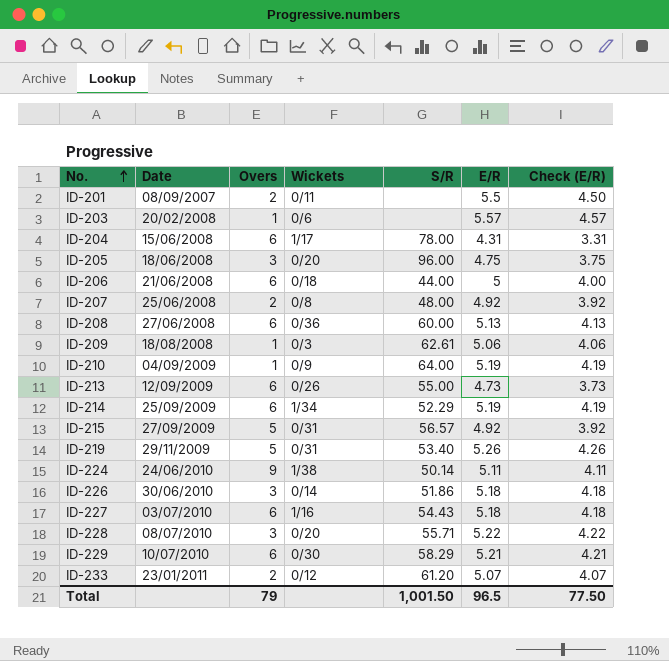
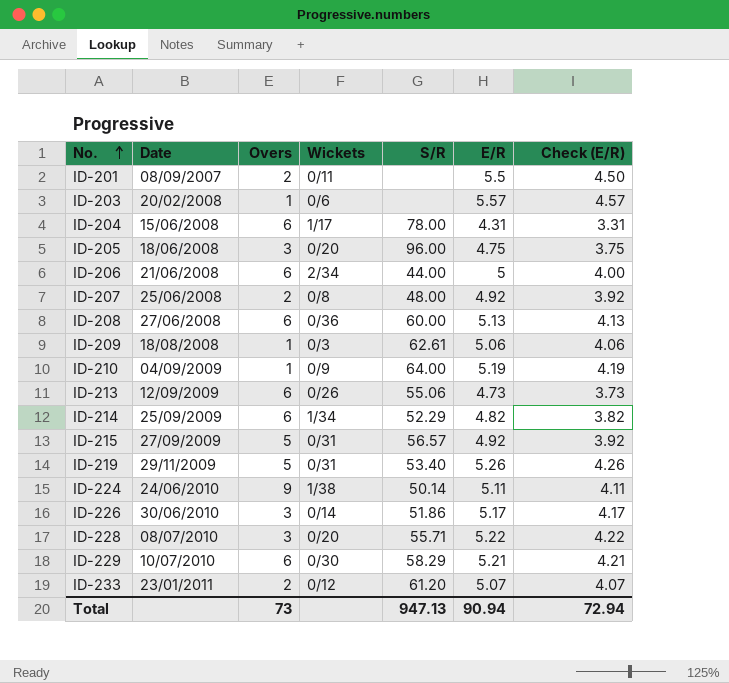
row ID-227: 03/07/2010 | 6 | 1/16 | 54.43 | 5.18 | 4.18 -> none
ID-206 | Wickets: 0/18 -> 2/34
ID-213 | S/R: 55.00 -> 55.06
ID-214 | E/R: 5.19 -> 4.82
ID-214 | Check (E/R): 4.19 -> 3.82
ID-226 | E/R: 5.18 -> 5.17
ID-226 | Check (E/R): 4.18 -> 4.17
Total | Overs: 79 -> 73
Total | S/R: 1,001.50 -> 947.13
Total | E/R: 96.5 -> 90.94
Total | Check (E/R): 77.50 -> 72.94

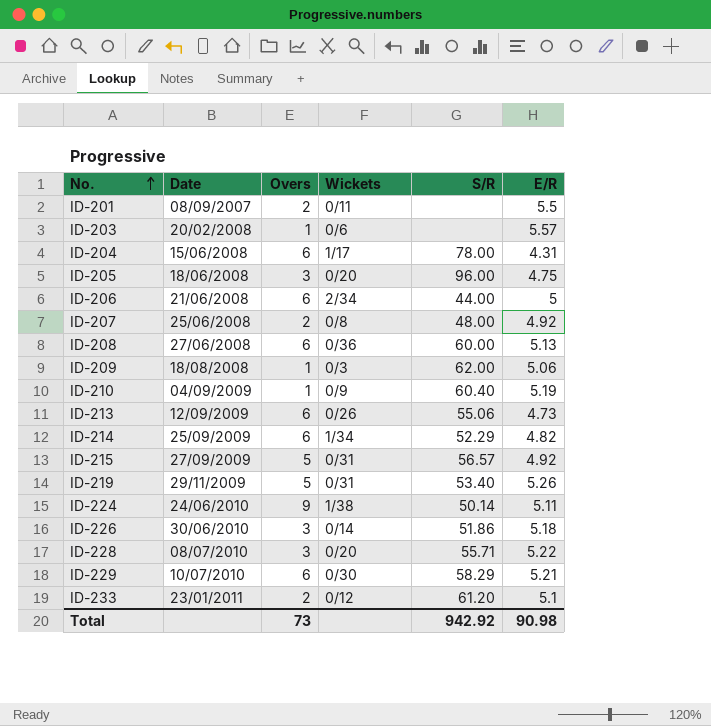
column Check (E/R) | formula: [E/R] - 1 -> none
ID-209 | S/R: 62.61 -> 62.00
ID-210 | S/R: 64.00 -> 60.40
ID-226 | E/R: 5.17 -> 5.18
ID-233 | E/R: 5.07 -> 5.1
Total | S/R: 947.13 -> 942.92
Total | E/R: 90.94 -> 90.98

